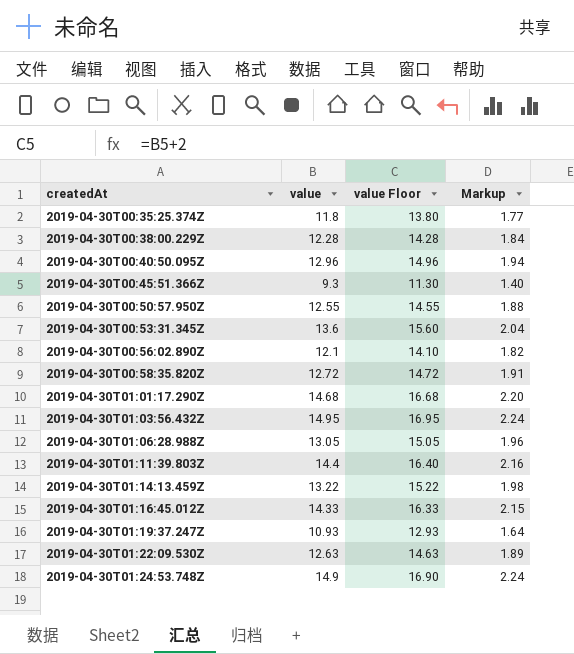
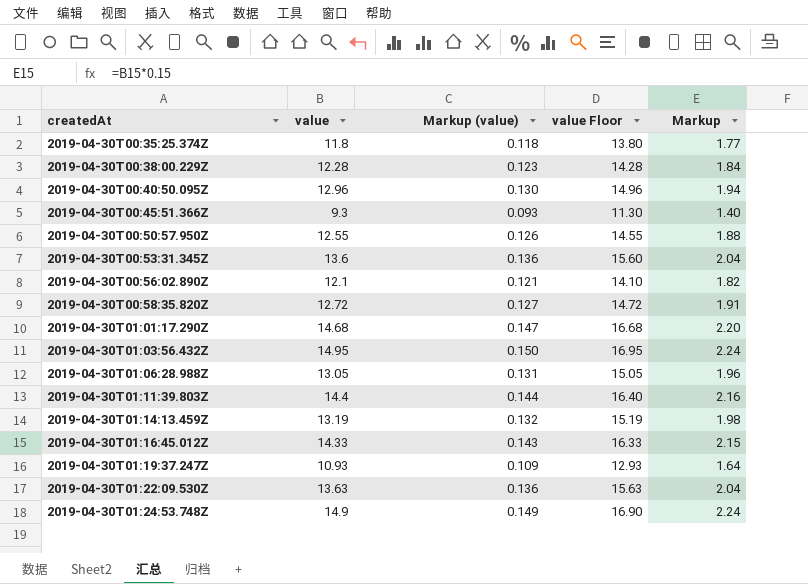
column Markup (value) | formula: none -> [value] * 0.01
2019-04-30T01:14:13.459Z | value: 13.22 -> 13.19
2019-04-30T01:14:13.459Z | value Floor: 15.22 -> 15.19
2019-04-30T01:22:09.530Z | value: 12.63 -> 13.63
2019-04-30T01:22:09.530Z | value Floor: 14.63 -> 15.63
2019-04-30T01:22:09.530Z | Markup: 1.89 -> 2.04

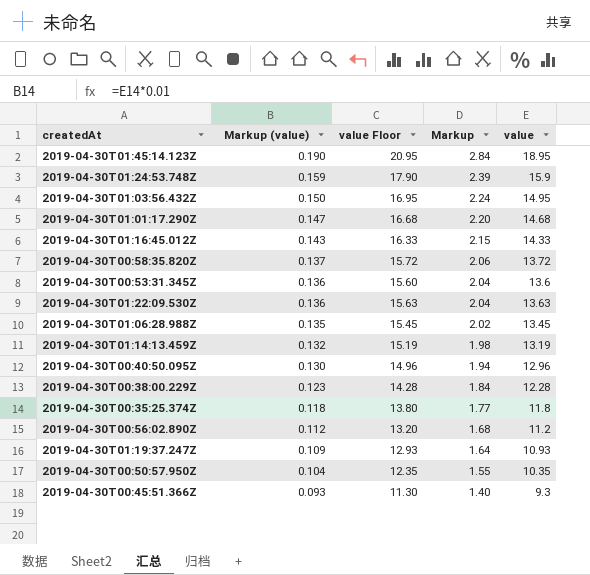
row order: createdAt ascending -> Markup (value) descending
column value | position: 2 -> 5
row 2019-04-30T01:11:39.803Z: 14.4 | 0.144 | 16.40 | 2.16 -> none
row 2019-04-30T01:45:14.123Z: none -> 0.190 | 20.95 | 2.84 | 18.95
2019-04-30T01:24:53.748Z | Markup (value): 0.149 -> 0.159
2019-04-30T01:24:53.748Z | value Floor: 16.90 -> 17.90
2019-04-30T01:24:53.748Z | Markup: 2.24 -> 2.39
2019-04-30T01:24:53.748Z | value: 14.9 -> 15.9
2019-04-30T00:58:35.820Z | Markup (value): 0.127 -> 0.137
2019-04-30T00:58:35.820Z | value Floor: 14.72 -> 15.72
2019-04-30T00:58:35.820Z | Markup: 1.91 -> 2.06
2019-04-30T00:58:35.820Z | value: 12.72 -> 13.72
2019-04-30T01:06:28.988Z | Markup (value): 0.131 -> 0.135
2019-04-30T01:06:28.988Z | value Floor: 15.05 -> 15.45
2019-04-30T01:06:28.988Z | Markup: 1.96 -> 2.02
2019-04-30T01:06:28.988Z | value: 13.05 -> 13.45
2019-04-30T00:56:02.890Z | Markup (value): 0.121 -> 0.112
2019-04-30T00:56:02.890Z | value Floor: 14.10 -> 13.20
2019-04-30T00:56:02.890Z | Markup: 1.82 -> 1.68
2019-04-30T00:56:02.890Z | value: 12.1 -> 11.2
2019-04-30T00:50:57.950Z | Markup (value): 0.126 -> 0.104
2019-04-30T00:50:57.950Z | value Floor: 14.55 -> 12.35
2019-04-30T00:50:57.950Z | Markup: 1.88 -> 1.55
2019-04-30T00:50:57.950Z | value: 12.55 -> 10.35

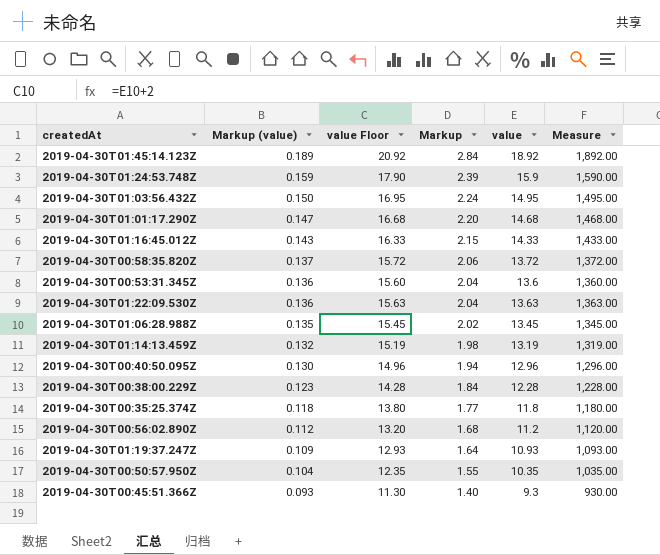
column Measure | formula: none -> [value] * 100
2019-04-30T01:45:14.123Z | Markup (value): 0.190 -> 0.189
2019-04-30T01:45:14.123Z | value Floor: 20.95 -> 20.92
2019-04-30T01:45:14.123Z | value: 18.95 -> 18.92

